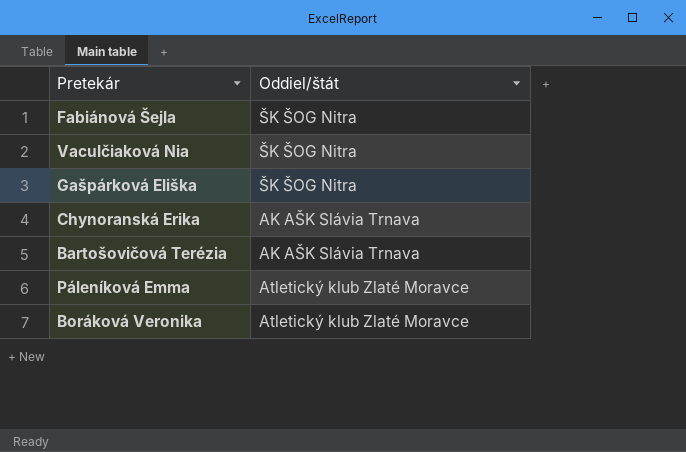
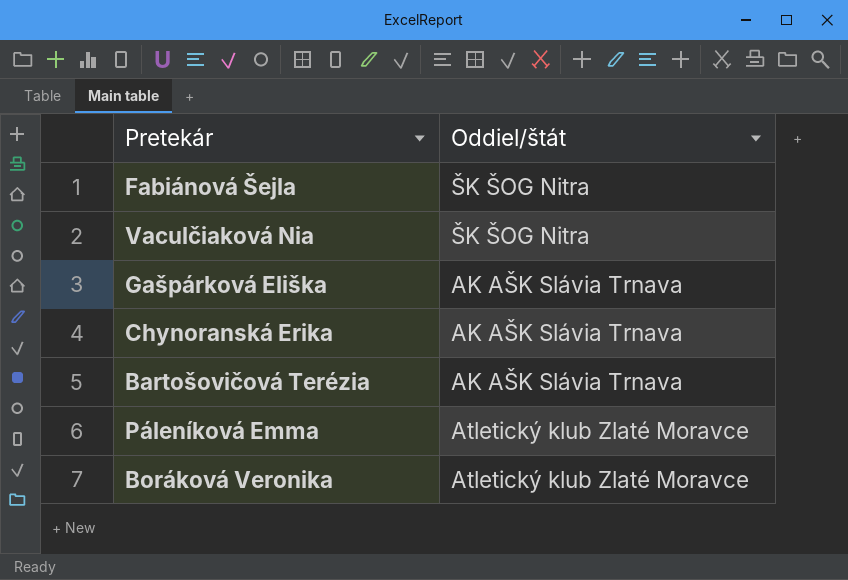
Gašpárková Eliška | Oddiel/štát: ŠK ŠOG Nitra -> AK AŠK Slávia Trnava

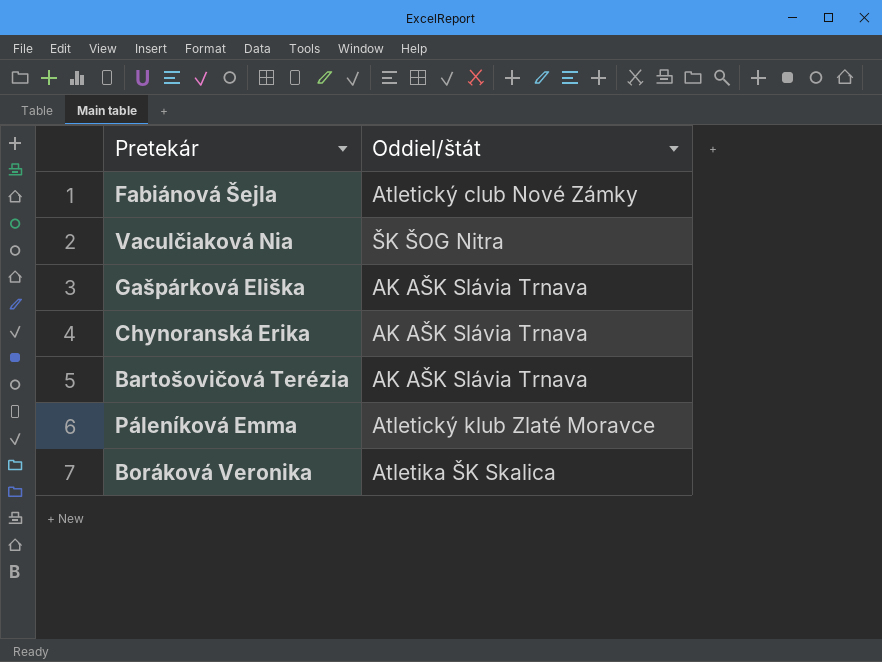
Fabiánová Šejla | Oddiel/štát: ŠK ŠOG Nitra -> Atletický club Nové Zámky
Boráková Veronika | Oddiel/štát: Atletický klub Zlaté Moravce -> Atletika ŠK Skalica

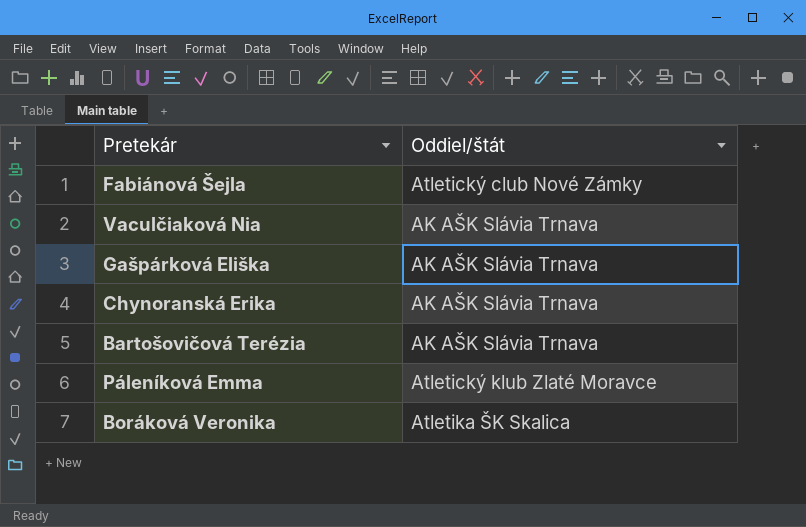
Vaculčiaková Nia | Oddiel/štát: ŠK ŠOG Nitra -> AK AŠK Slávia Trnava

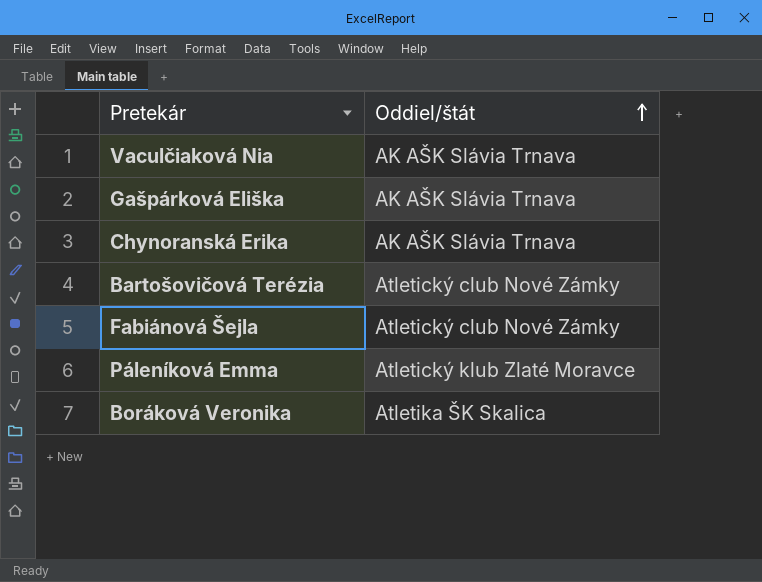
row order: none -> Oddiel/štát ascending
Bartošovičová Terézia | Oddiel/štát: AK AŠK Slávia Trnava -> Atletický club Nové Zámky

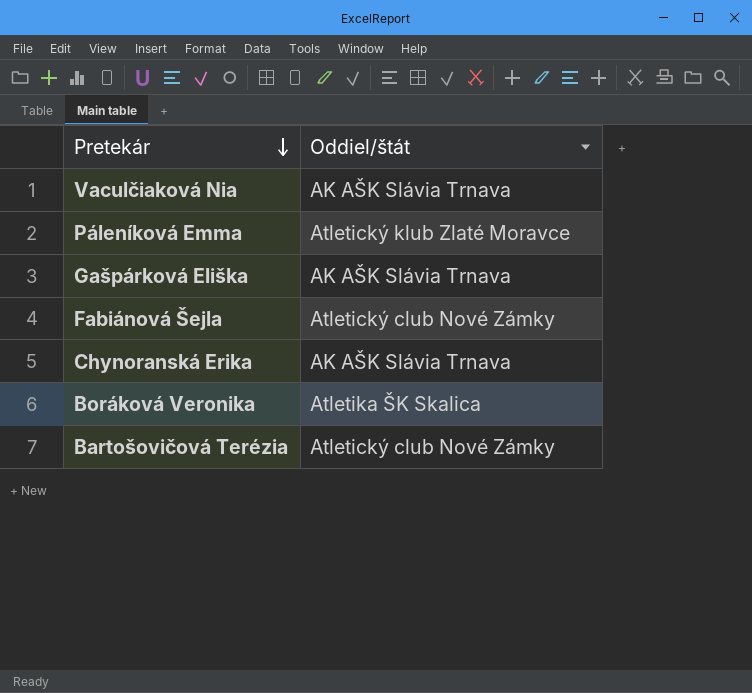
row order: Oddiel/štát ascending -> Pretekár descending

